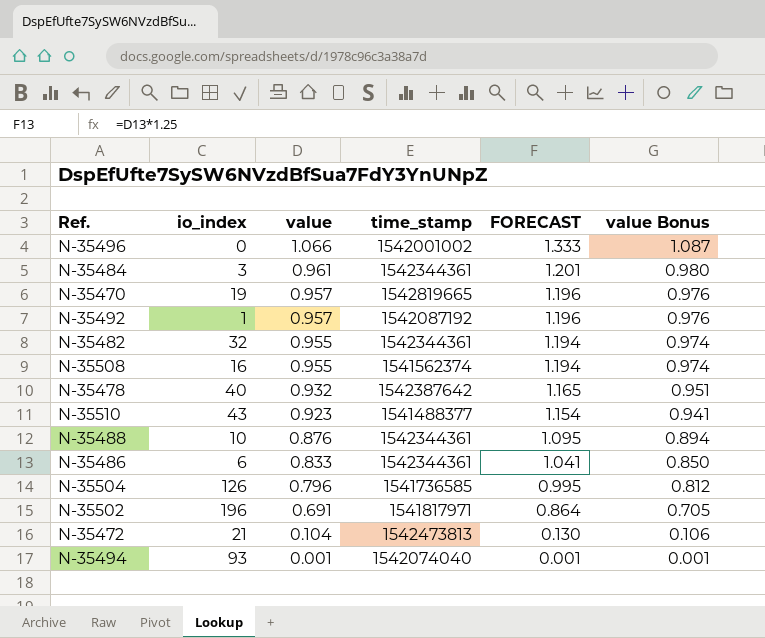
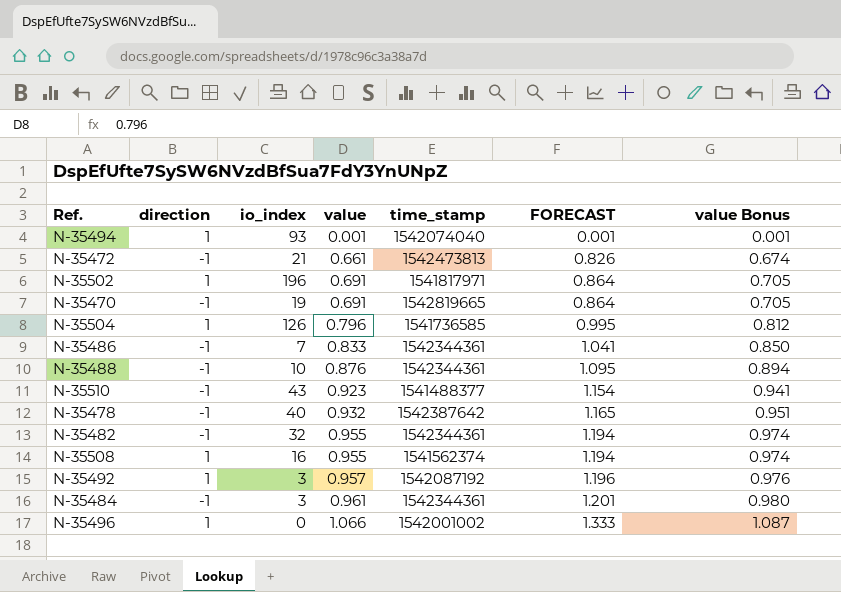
row order: value descending -> value ascending
column direction | position: none -> 2
N-35472 | value: 0.104 -> 0.661
N-35472 | FORECAST: 0.130 -> 0.826
N-35472 | value Bonus: 0.106 -> 0.674
N-35470 | value: 0.957 -> 0.691
N-35470 | FORECAST: 1.196 -> 0.864
N-35470 | value Bonus: 0.976 -> 0.705
N-35486 | io_index: 6 -> 7
N-35492 | io_index: 1 -> 3

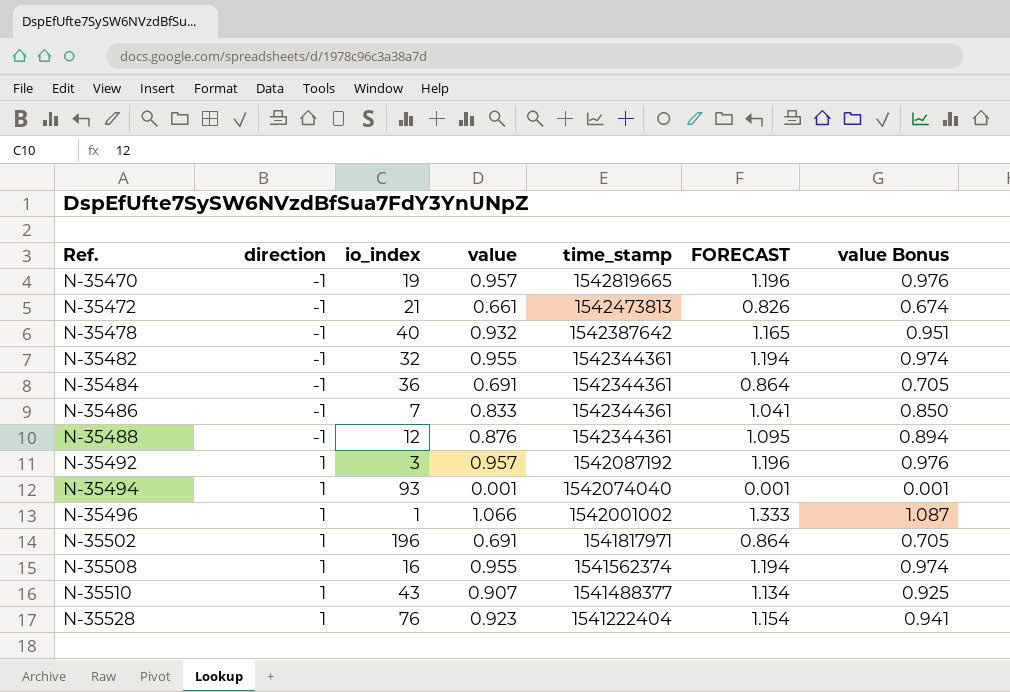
row order: value ascending -> Ref. ascending
row N-35504: 1 | 126 | 0.796 | 1541736585 | 0.995 | 0.812 -> none
N-35470 | value: 0.691 -> 0.957
N-35470 | FORECAST: 0.864 -> 1.196
N-35470 | value Bonus: 0.705 -> 0.976
N-35484 | io_index: 3 -> 36
N-35484 | value: 0.961 -> 0.691
N-35484 | FORECAST: 1.201 -> 0.864
N-35484 | value Bonus: 0.980 -> 0.705
N-35488 | io_index: 10 -> 12
N-35496 | io_index: 0 -> 1
N-35510 | direction: -1 -> 1
N-35510 | value: 0.923 -> 0.907
N-35510 | FORECAST: 1.154 -> 1.134
N-35510 | value Bonus: 0.941 -> 0.925
row N-35528: none -> 1 | 76 | 0.923 | 1541222404 | 1.154 | 0.941

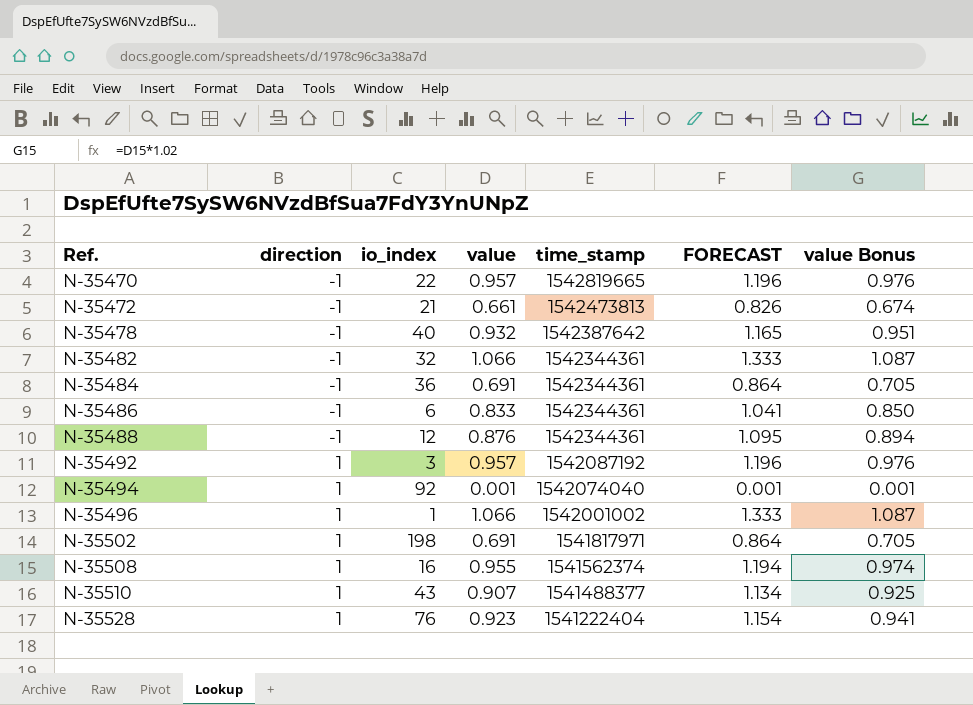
N-35470 | io_index: 19 -> 22
N-35482 | value: 0.955 -> 1.066
N-35482 | FORECAST: 1.194 -> 1.333
N-35482 | value Bonus: 0.974 -> 1.087
N-35486 | io_index: 7 -> 6
N-35494 | io_index: 93 -> 92
N-35502 | io_index: 196 -> 198

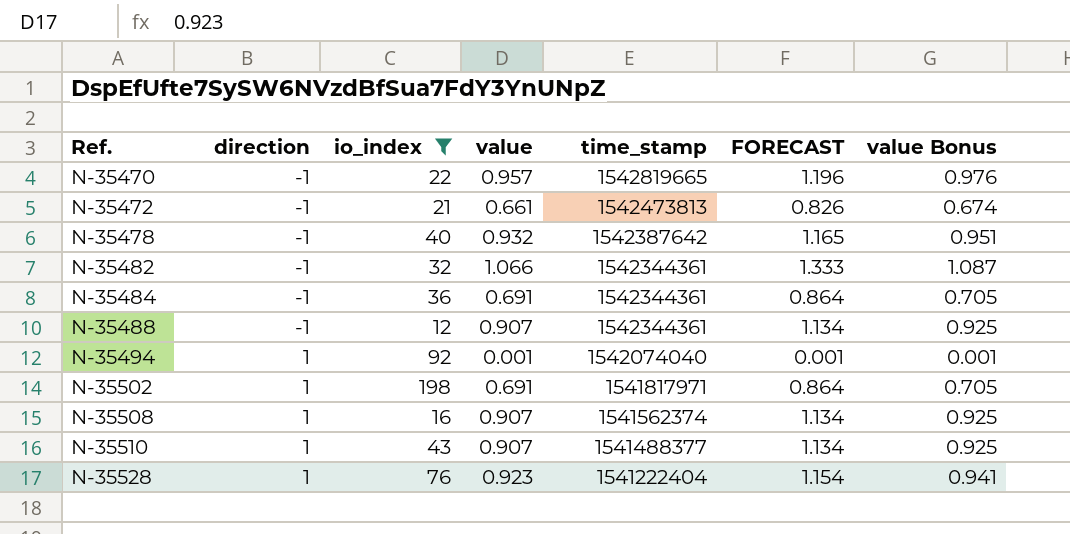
filter: none -> io_index >= 12
N-35488 | value: 0.876 -> 0.907
N-35488 | FORECAST: 1.095 -> 1.134
N-35488 | value Bonus: 0.894 -> 0.925
N-35508 | value: 0.955 -> 0.907
N-35508 | FORECAST: 1.194 -> 1.134
N-35508 | value Bonus: 0.974 -> 0.925

